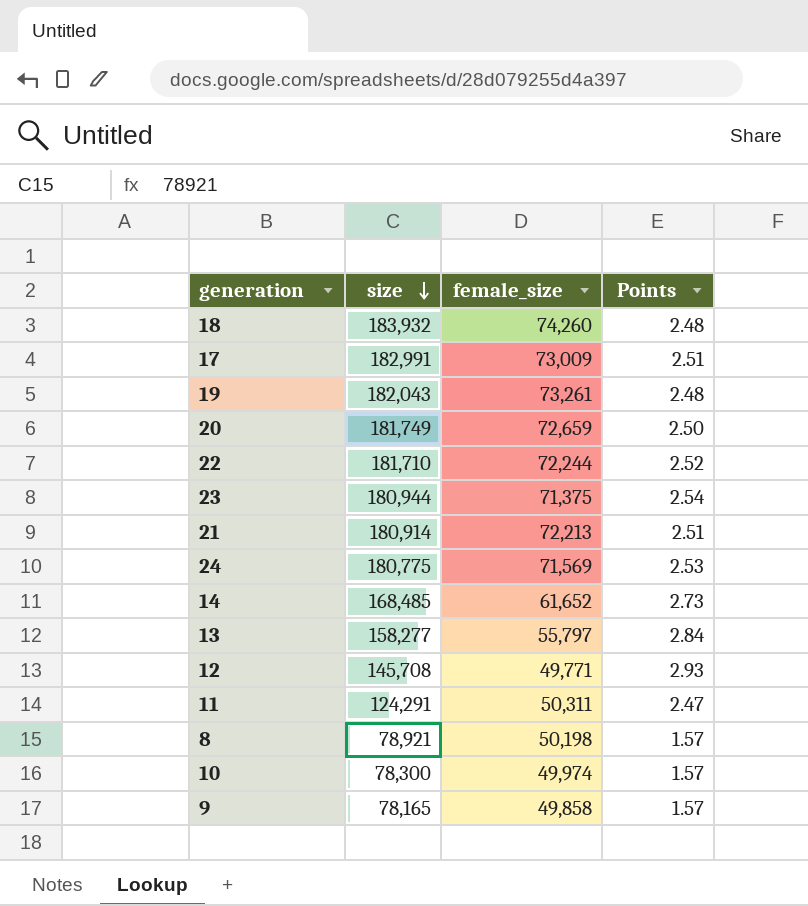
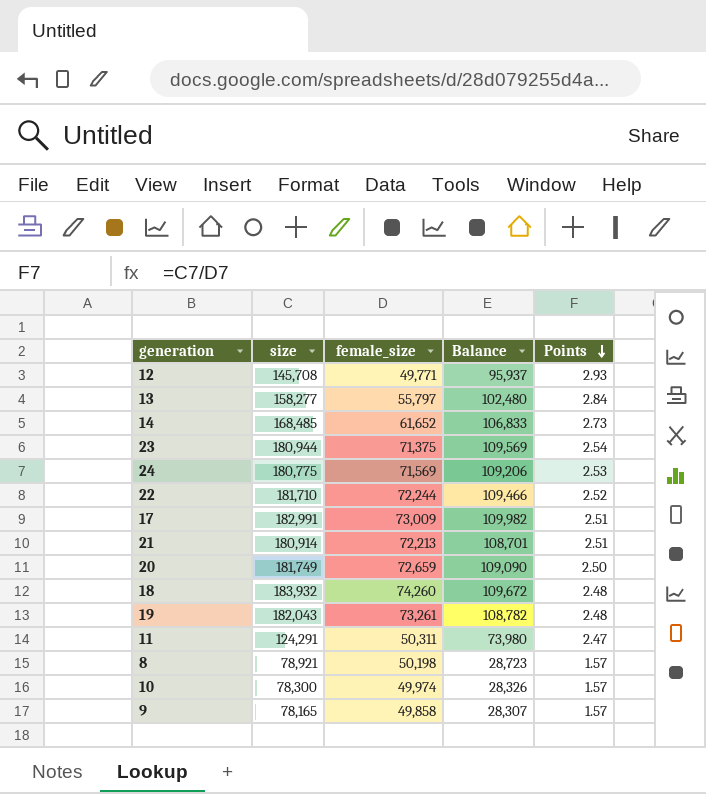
row order: size descending -> Points descending
column Balance | formula: none -> [size] - [female_size]

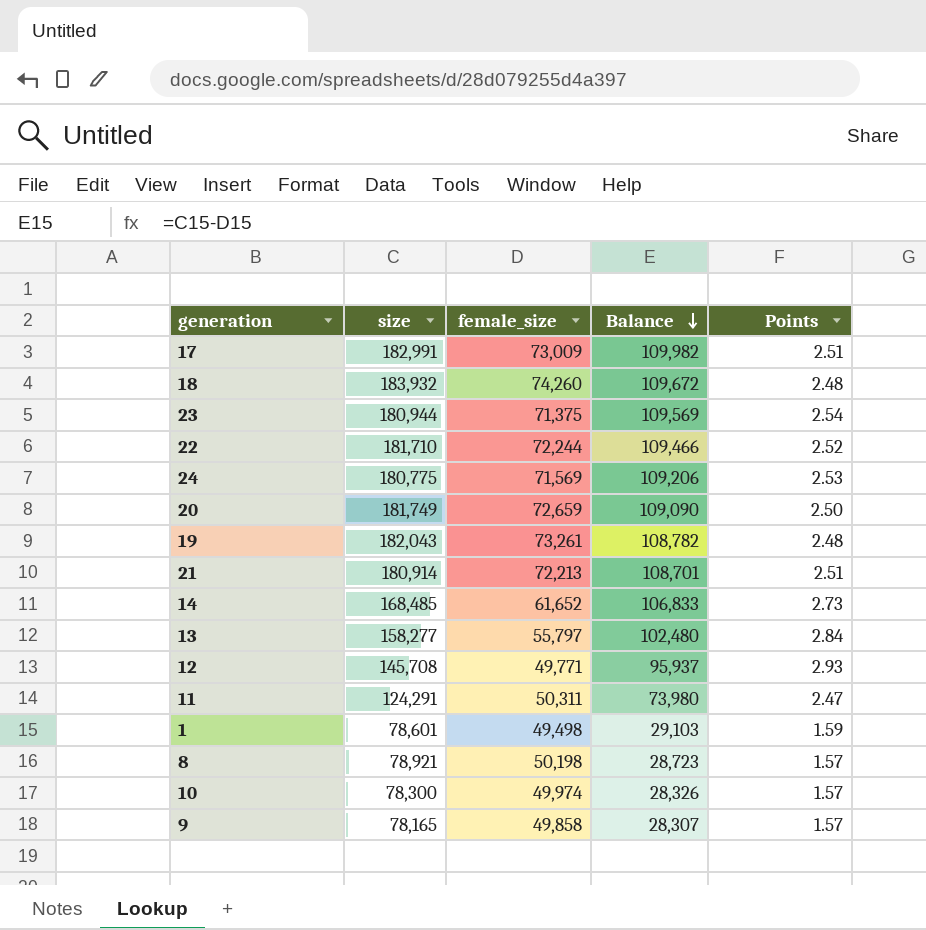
row order: Points descending -> Balance descending
row 1: none -> 78,601 | 49,498 | 29,103 | 1.59

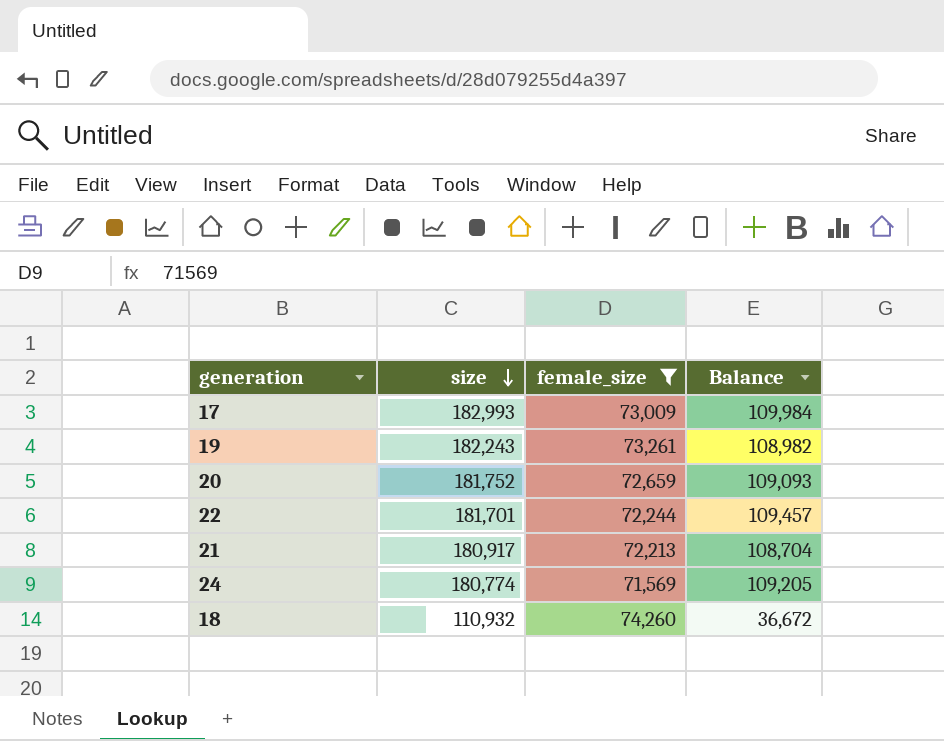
filter: none -> female_size >= 71,569
row order: Balance descending -> size descending
column Points | formula: [size] / [female_size] -> none
17 | size: 182,991 -> 182,993
17 | Balance: 109,982 -> 109,984
19 | size: 182,043 -> 182,243
19 | Balance: 108,782 -> 108,982
20 | size: 181,749 -> 181,752
20 | Balance: 109,090 -> 109,093
22 | size: 181,710 -> 181,701
22 | Balance: 109,466 -> 109,457
21 | size: 180,914 -> 180,917
21 | Balance: 108,701 -> 108,704
24 | size: 180,775 -> 180,774
24 | Balance: 109,206 -> 109,205
18 | size: 183,932 -> 110,932
18 | Balance: 109,672 -> 36,672

